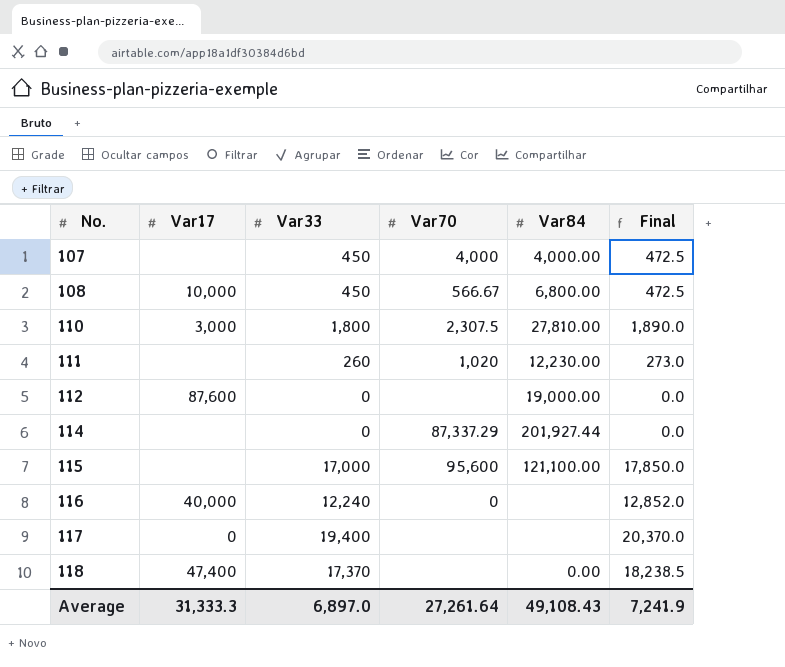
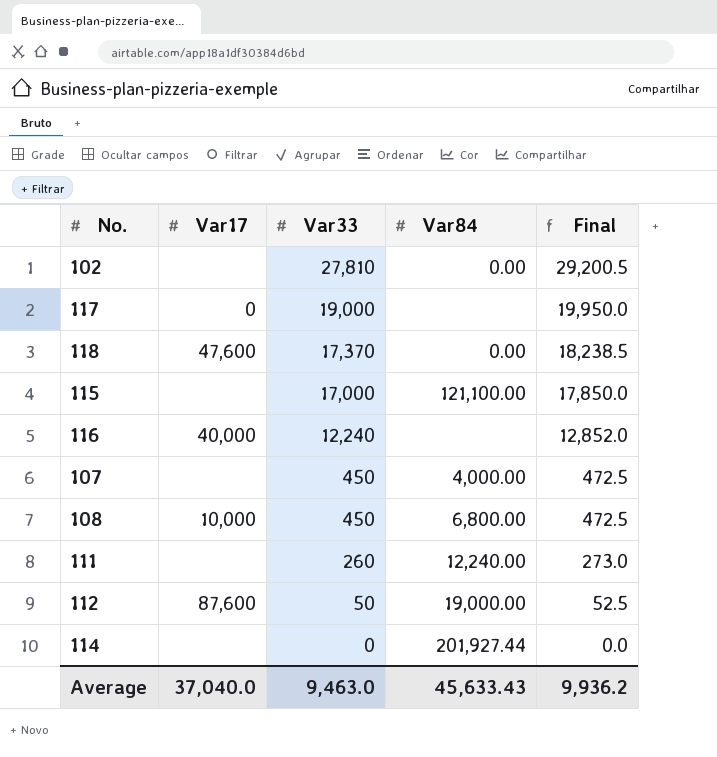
row order: No. ascending -> Var33 descending
column Var70 | position: 4 -> none
row 110: 3,000 | 1,800 | 2,307.5 | 27,810.00 | 1,890.0 -> none
row 102: none -> none | 27,810 | 0.00 | 29,200.5
117 | Var33: 19,400 -> 19,000
117 | Final: 20,370.0 -> 19,950.0
118 | Var17: 47,400 -> 47,600
111 | Var84: 12,230.00 -> 12,240.00
112 | Var33: 0 -> 50
112 | Final: 0.0 -> 52.5
Average | Var17: 31,333.3 -> 37,040.0
Average | Var33: 6,897.0 -> 9,463.0
Average | Var84: 49,108.43 -> 45,633.43
Average | Final: 7,241.9 -> 9,936.2

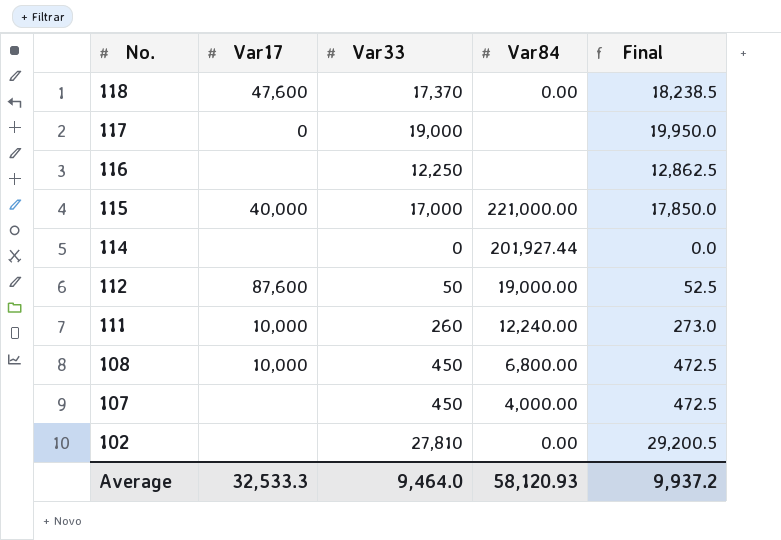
row order: Var33 descending -> No. descending
116 | Var17: 40,000 -> none
116 | Var33: 12,240 -> 12,250
116 | Final: 12,852.0 -> 12,862.5
115 | Var17: none -> 40,000
115 | Var84: 121,100.00 -> 221,000.00
111 | Var17: none -> 10,000
Average | Var17: 37,040.0 -> 32,533.3
Average | Var33: 9,463.0 -> 9,464.0
Average | Var84: 45,633.43 -> 58,120.93
Average | Final: 9,936.2 -> 9,937.2

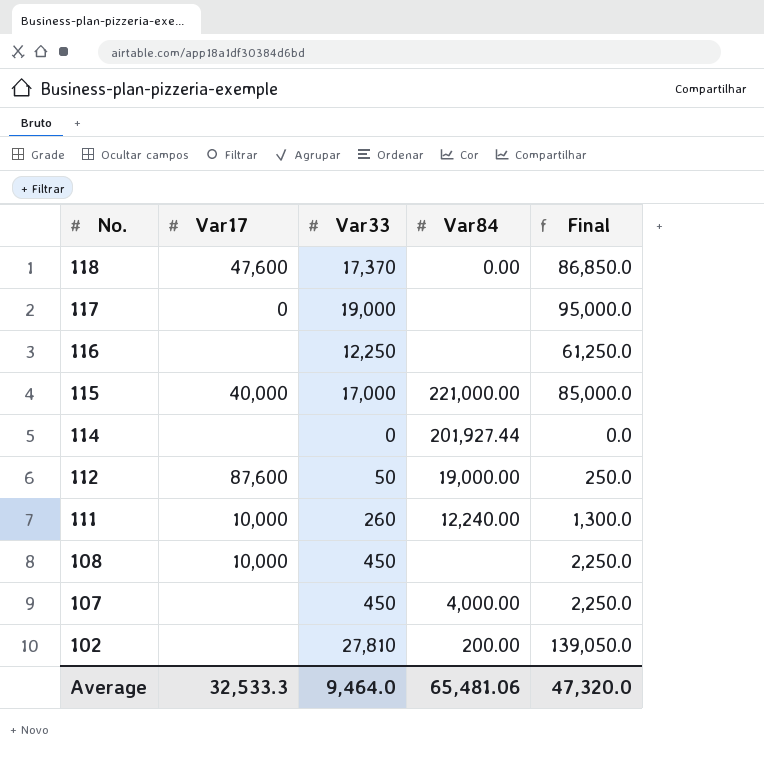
column Final | formula: [Var33] * 1.05 -> [Var33] * 5
108 | Var84: 6,800.00 -> none
102 | Var84: 0.00 -> 200.00
Average | Var84: 58,120.93 -> 65,481.06
Average | Final: 9,937.2 -> 47,320.0

